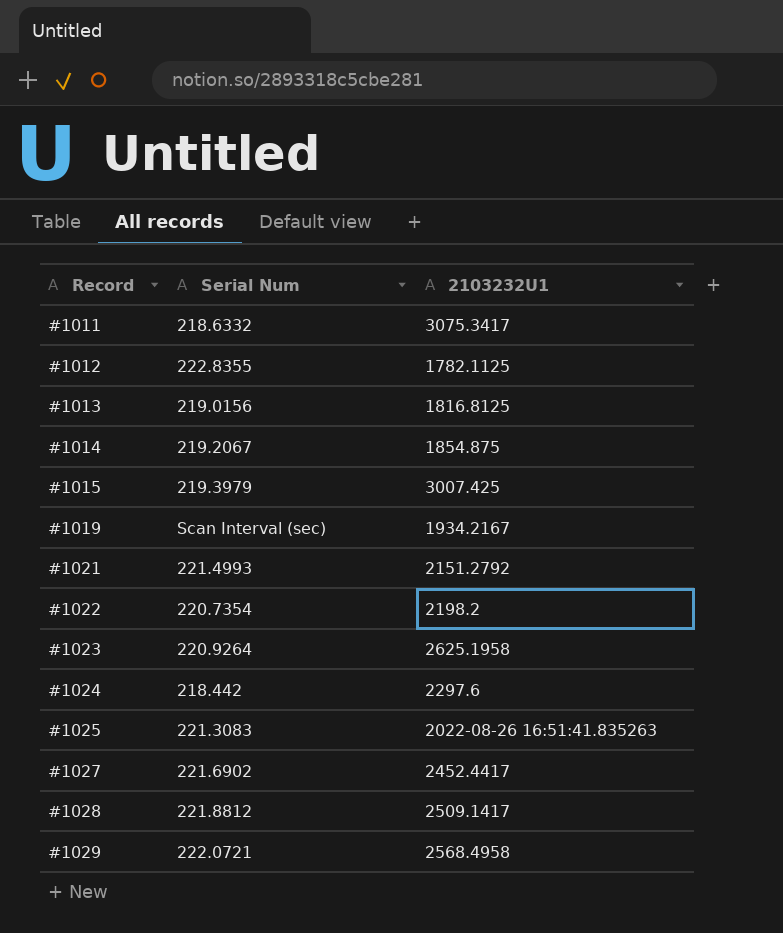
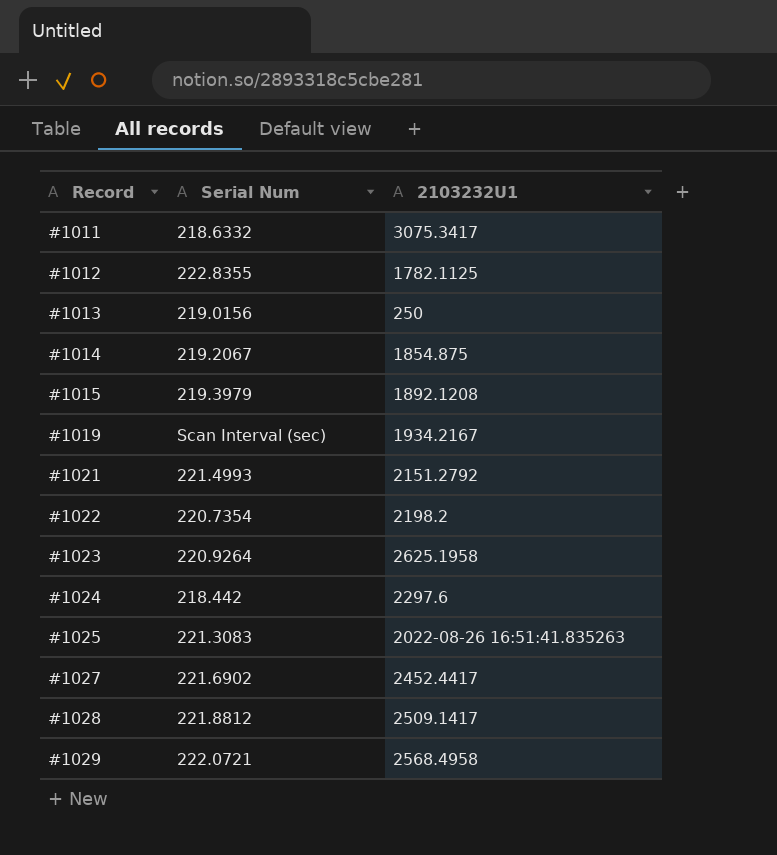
#1013 | 2103232U1: 1816.8125 -> 250
#1015 | 2103232U1: 3007.425 -> 1892.1208

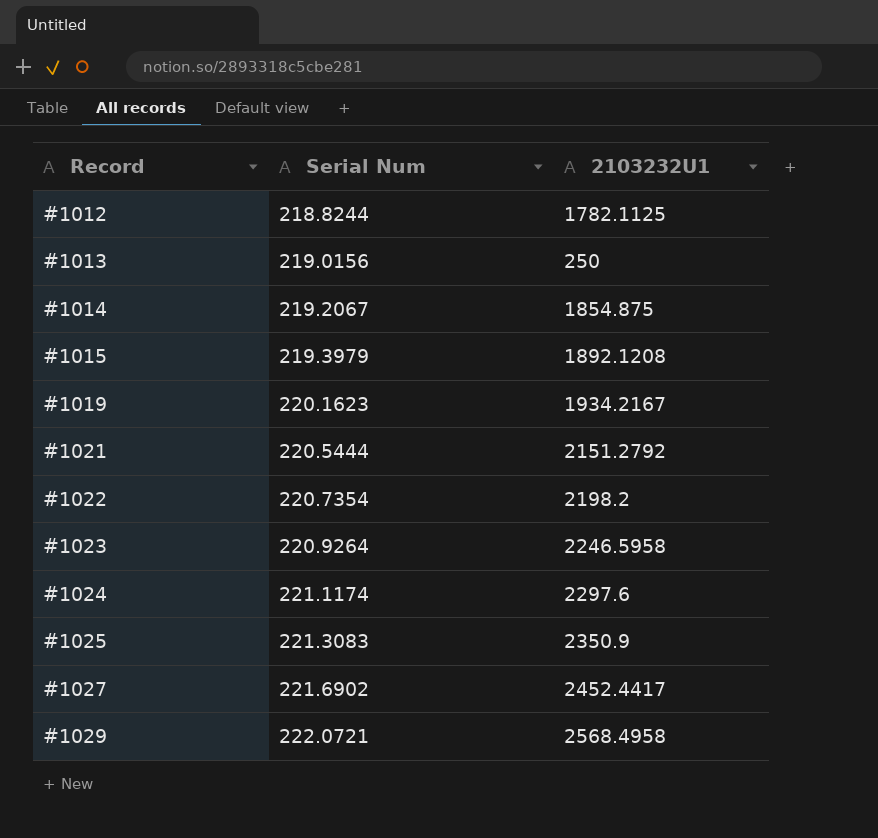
row #1011: 218.6332 | 3075.3417 -> none
row #1028: 221.8812 | 2509.1417 -> none
#1012 | Serial Num: 222.8355 -> 218.8244
#1019 | Serial Num: Scan Interval (sec) -> 220.1623
#1021 | Serial Num: 221.4993 -> 220.5444
#1023 | 2103232U1: 2625.1958 -> 2246.5958
#1024 | Serial Num: 218.442 -> 221.1174
#1025 | 2103232U1: 2022-08-26 16:51:41.835263 -> 2350.9

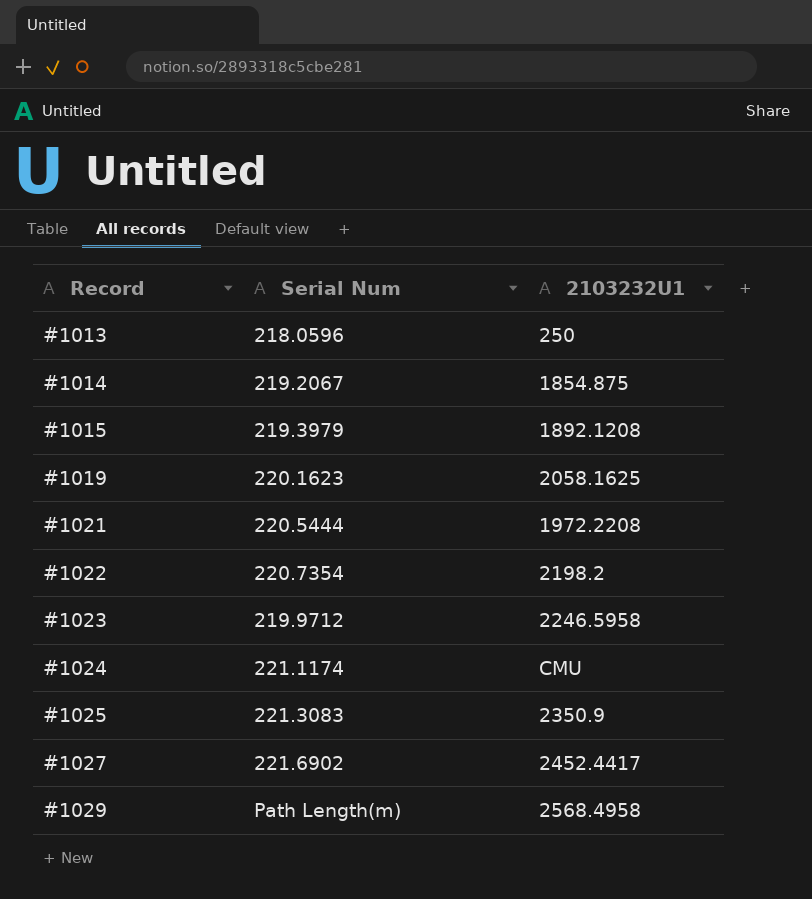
row #1012: 218.8244 | 1782.1125 -> none
#1013 | Serial Num: 219.0156 -> 218.0596
#1019 | 2103232U1: 1934.2167 -> 2058.1625
#1021 | 2103232U1: 2151.2792 -> 1972.2208
#1023 | Serial Num: 220.9264 -> 219.9712
#1024 | 2103232U1: 2297.6 -> CMU
#1029 | Serial Num: 222.0721 -> Path Length(m)

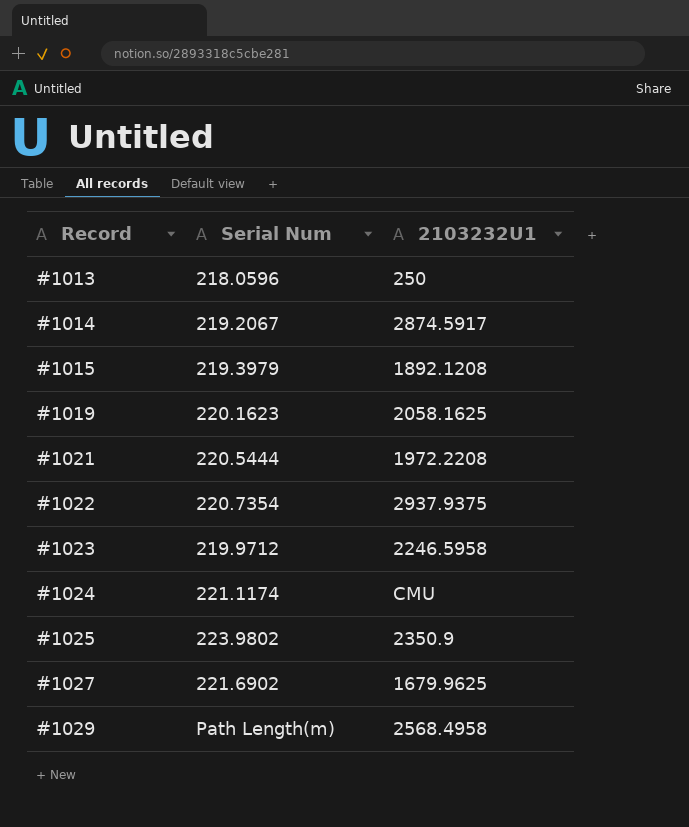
#1014 | 2103232U1: 1854.875 -> 2874.5917
#1022 | 2103232U1: 2198.2 -> 2937.9375
#1025 | Serial Num: 221.3083 -> 223.9802
#1027 | 2103232U1: 2452.4417 -> 1679.9625

